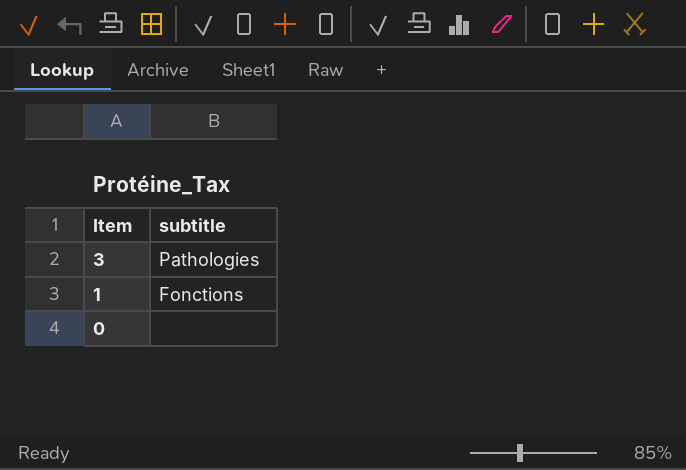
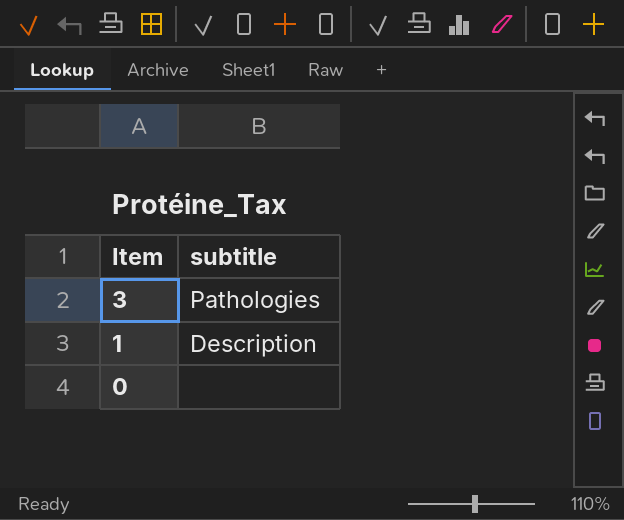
1 | subtitle: Fonctions -> Description

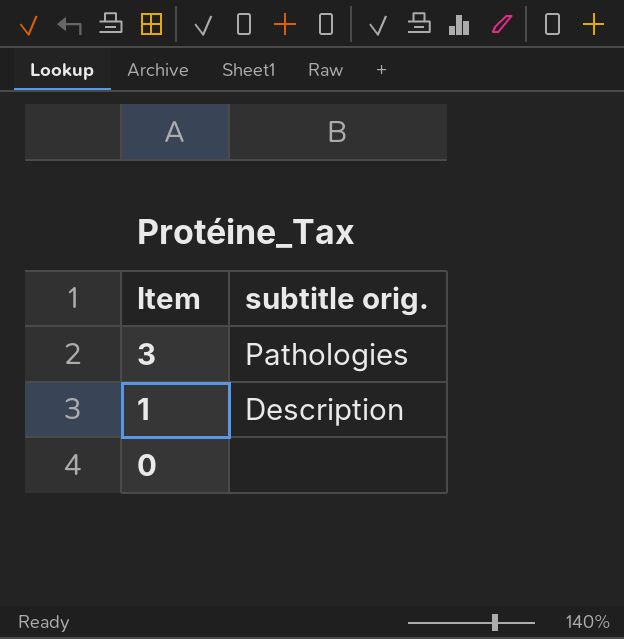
column name: subtitle -> subtitle orig.

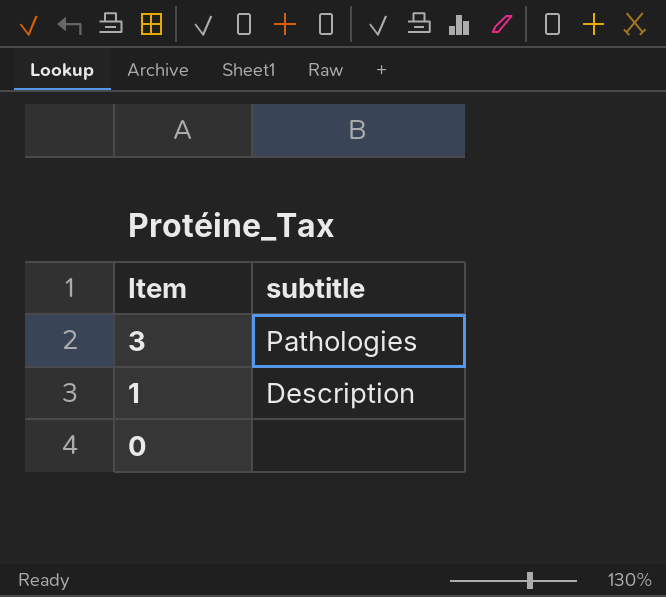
column name: subtitle orig. -> subtitle

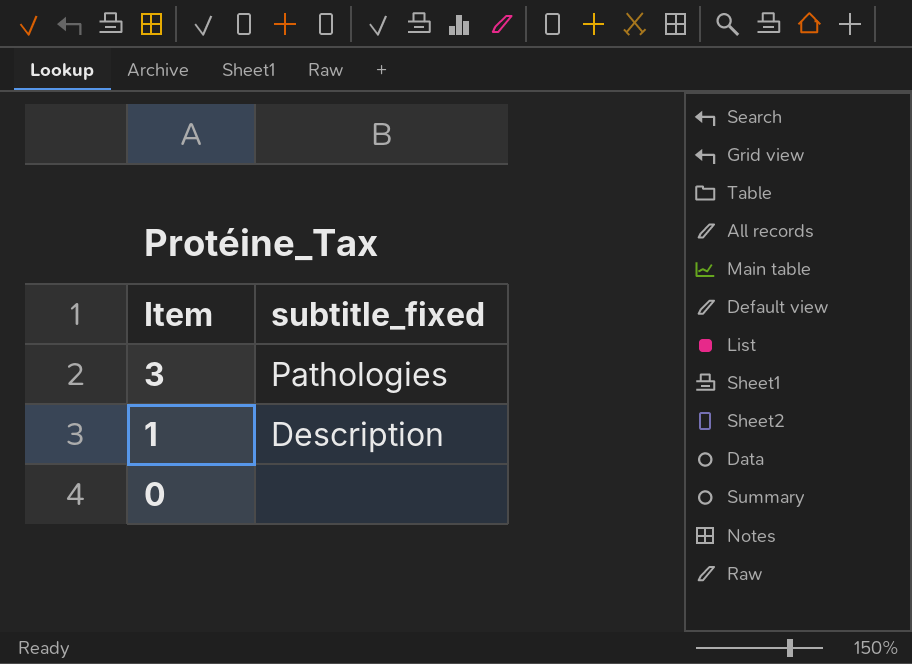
column name: subtitle -> subtitle_fixed

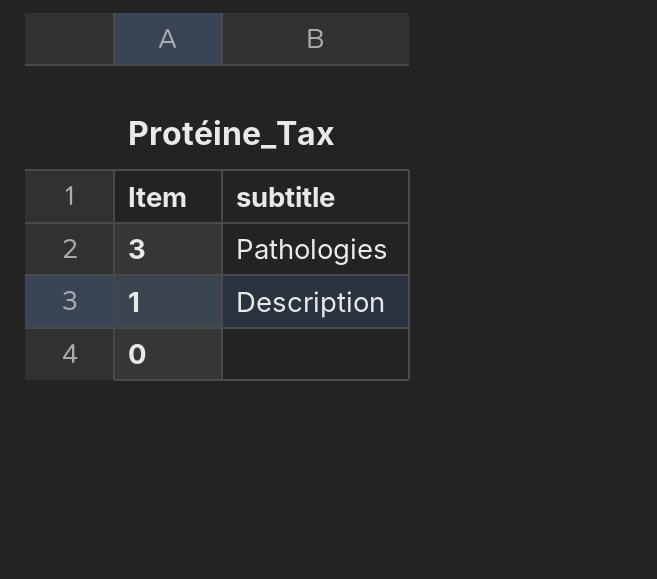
column name: subtitle_fixed -> subtitle

